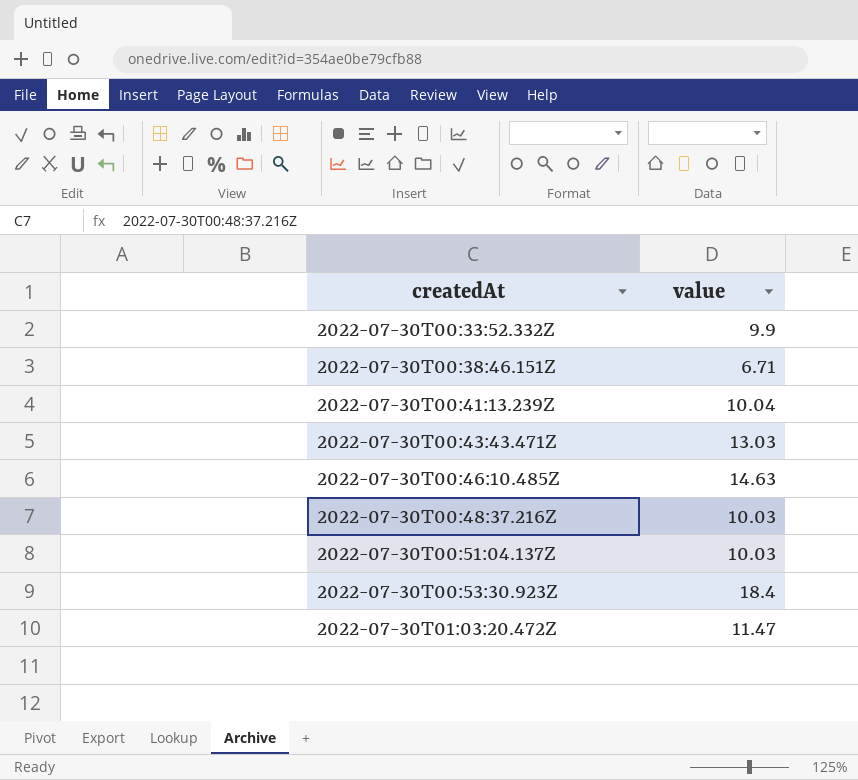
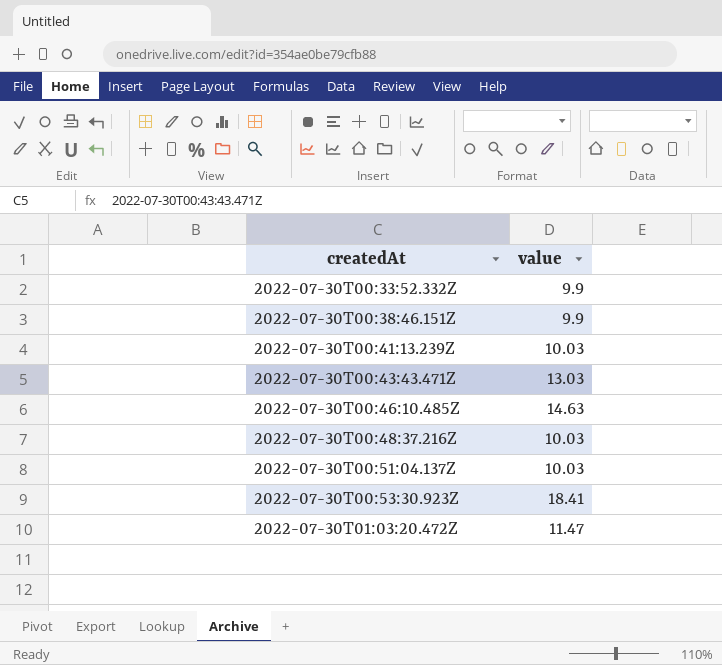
2022-07-30T00:38:46.151Z | value: 6.71 -> 9.9
2022-07-30T00:41:13.239Z | value: 10.04 -> 10.03
2022-07-30T00:53:30.923Z | value: 18.4 -> 18.41

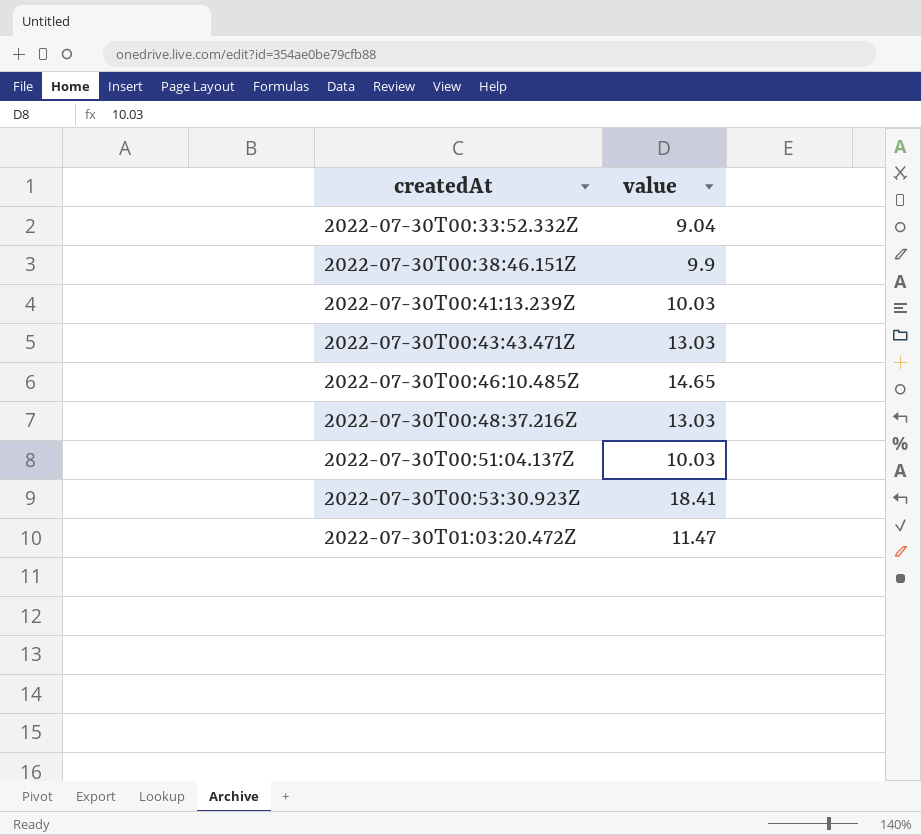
2022-07-30T00:33:52.332Z | value: 9.9 -> 9.04
2022-07-30T00:46:10.485Z | value: 14.63 -> 14.65
2022-07-30T00:48:37.216Z | value: 10.03 -> 13.03

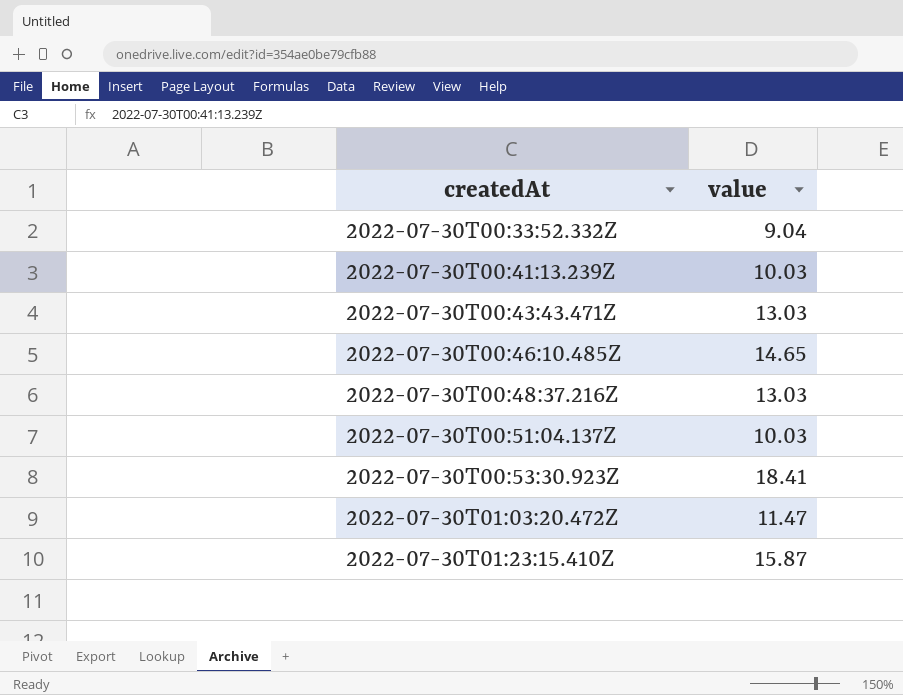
row 2022-07-30T00:38:46.151Z: 9.9 -> none
row 2022-07-30T01:23:15.410Z: none -> 15.87

